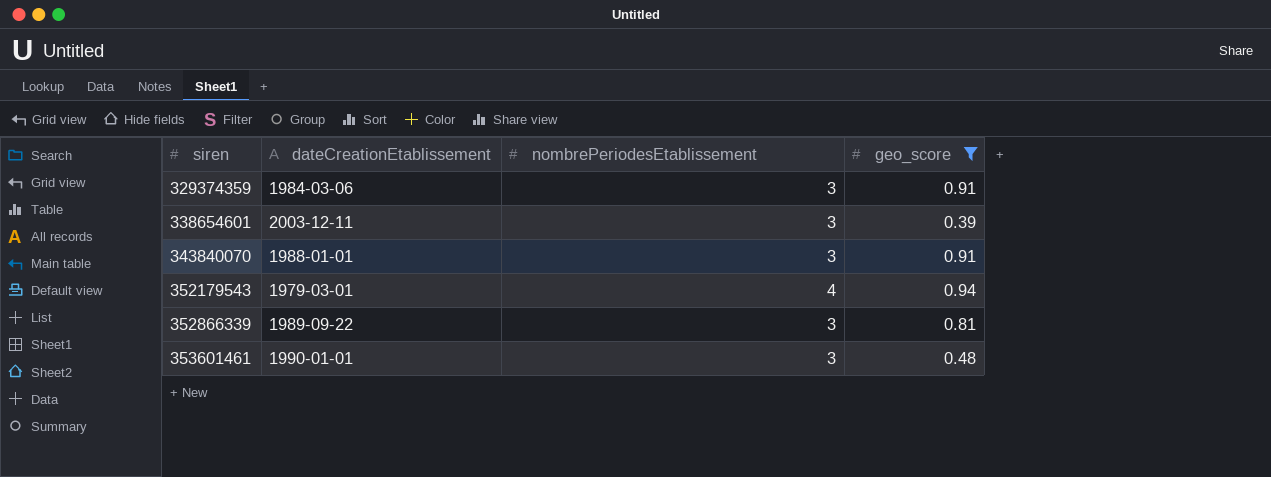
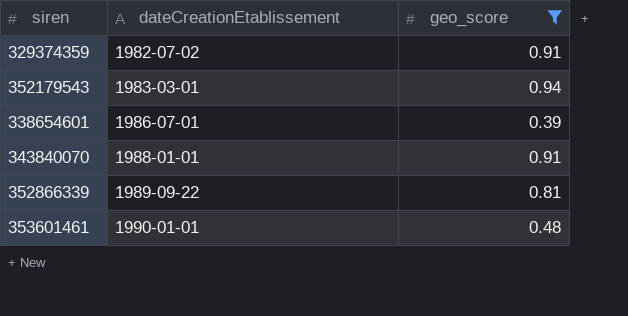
row order: siren ascending -> dateCreationEtablissement ascending
column nombrePeriodesEtablissement | position: 3 -> none
329374359 | dateCreationEtablissement: 1984-03-06 -> 1982-07-02
352179543 | dateCreationEtablissement: 1979-03-01 -> 1983-03-01
338654601 | dateCreationEtablissement: 2003-12-11 -> 1986-07-01

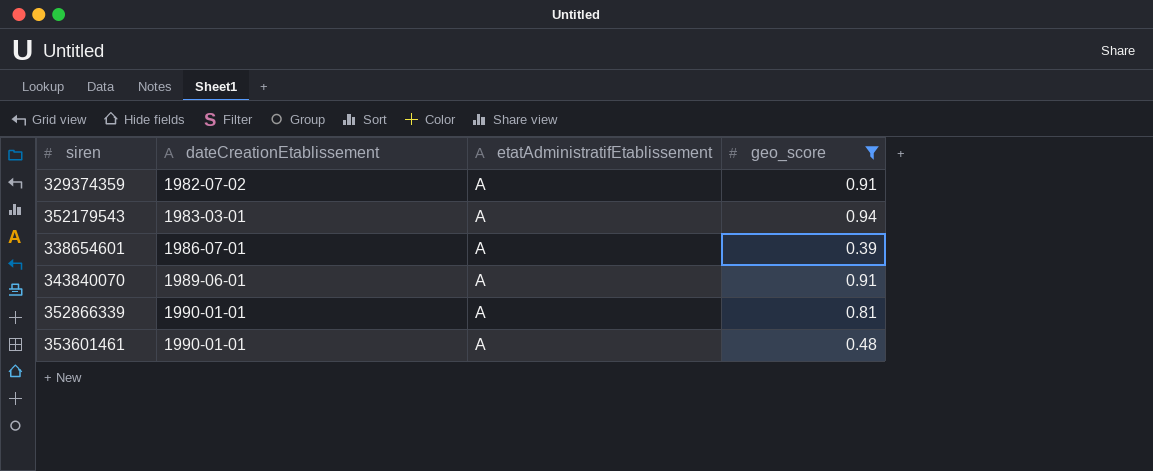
column etatAdministratifEtablissement | position: none -> 3
343840070 | dateCreationEtablissement: 1988-01-01 -> 1989-06-01
352866339 | dateCreationEtablissement: 1989-09-22 -> 1990-01-01

